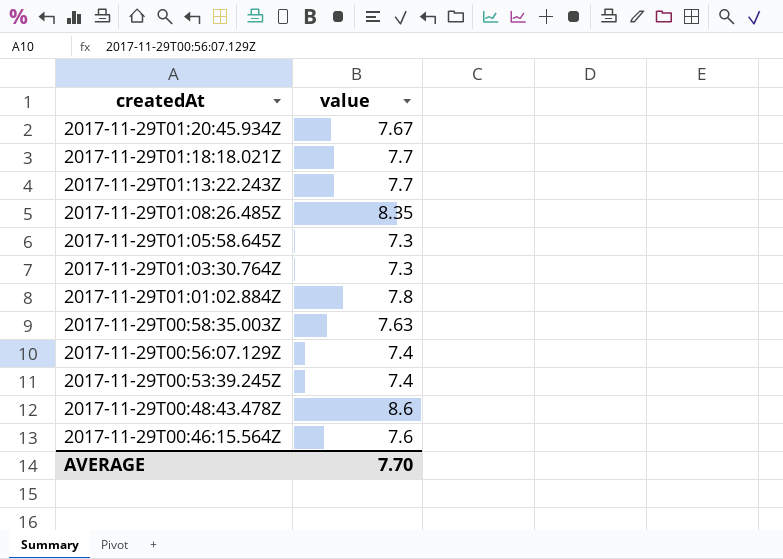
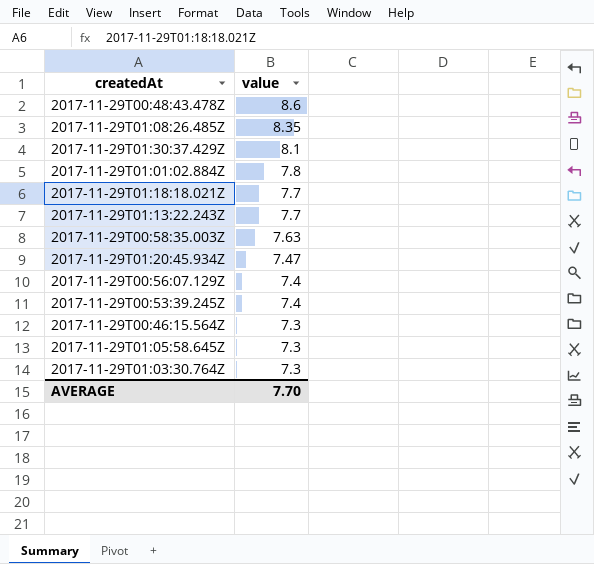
row order: createdAt descending -> value descending
row 2017-11-29T01:30:37.429Z: none -> 8.1
2017-11-29T01:20:45.934Z | value: 7.67 -> 7.47
2017-11-29T00:46:15.564Z | value: 7.6 -> 7.3

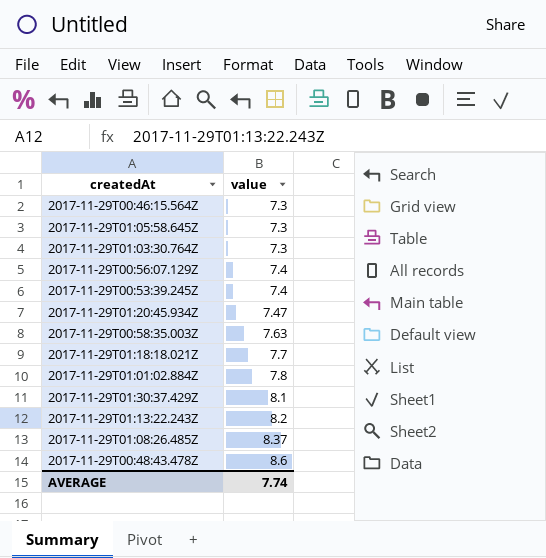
row order: value descending -> value ascending
2017-11-29T01:13:22.243Z | value: 7.7 -> 8.2
2017-11-29T01:08:26.485Z | value: 8.35 -> 8.37
AVERAGE | value: 7.70 -> 7.74

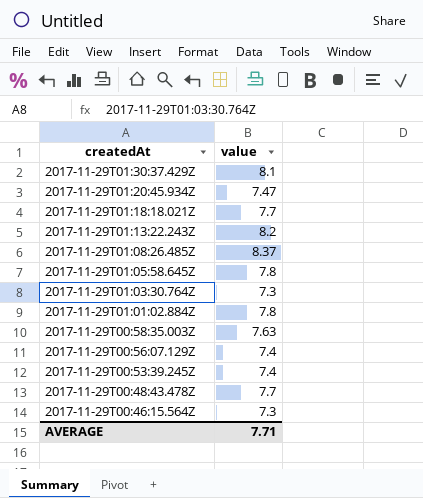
row order: value ascending -> createdAt descending
2017-11-29T01:05:58.645Z | value: 7.3 -> 7.8
2017-11-29T00:48:43.478Z | value: 8.6 -> 7.7
AVERAGE | value: 7.74 -> 7.71

